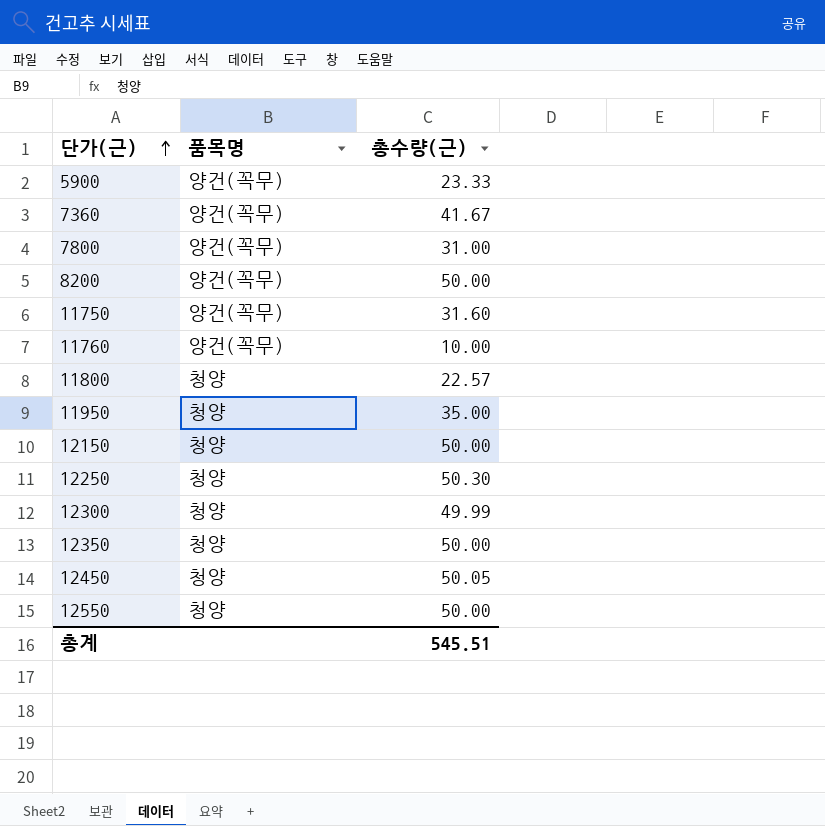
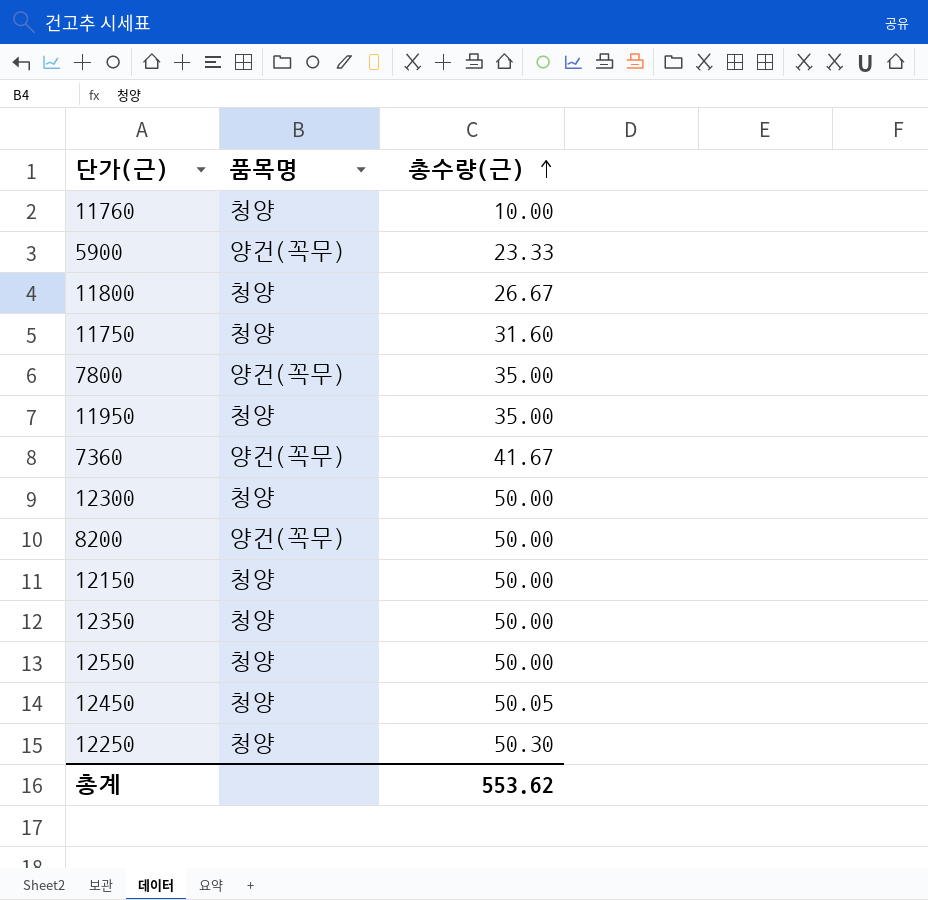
row order: 단가(근) ascending -> 총수량(근) ascending
11760 | 품목명: 양건(꼭무) -> 청양
11800 | 총수량(근): 22.57 -> 26.67
11750 | 품목명: 양건(꼭무) -> 청양
7800 | 총수량(근): 31.00 -> 35.00
12300 | 총수량(근): 49.99 -> 50.00
총계 | 총수량(근): 545.51 -> 553.62

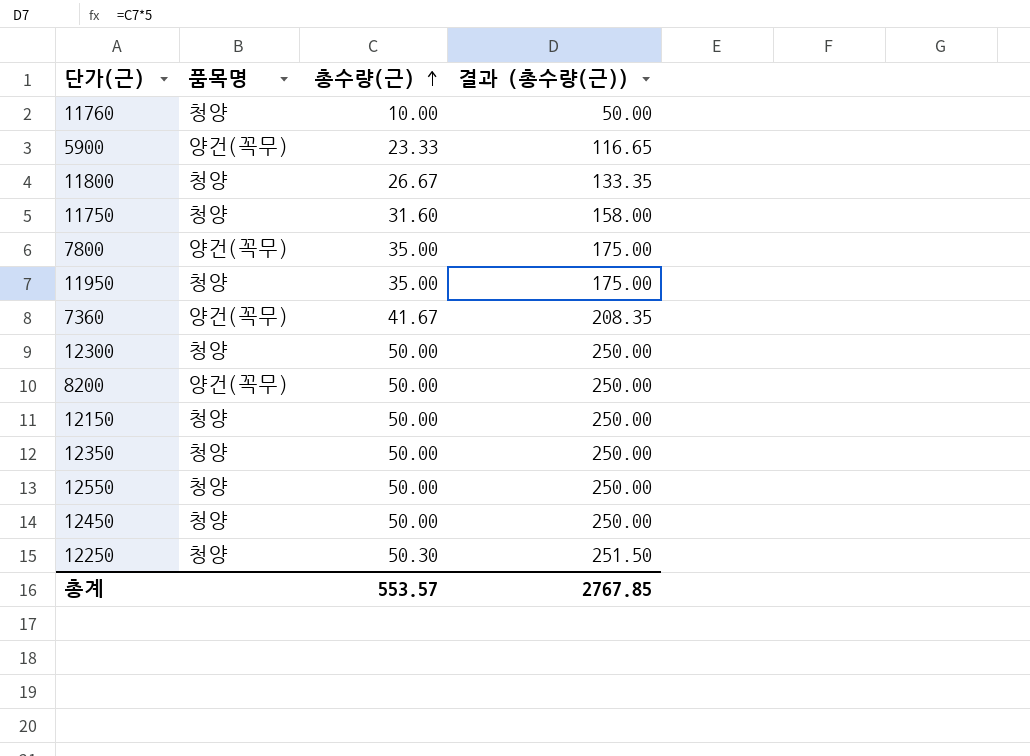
column 결과 (총수량(근)) | formula: none -> [총수량(근)] * 5
12450 | 총수량(근): 50.05 -> 50.00
총계 | 총수량(근): 553.62 -> 553.57

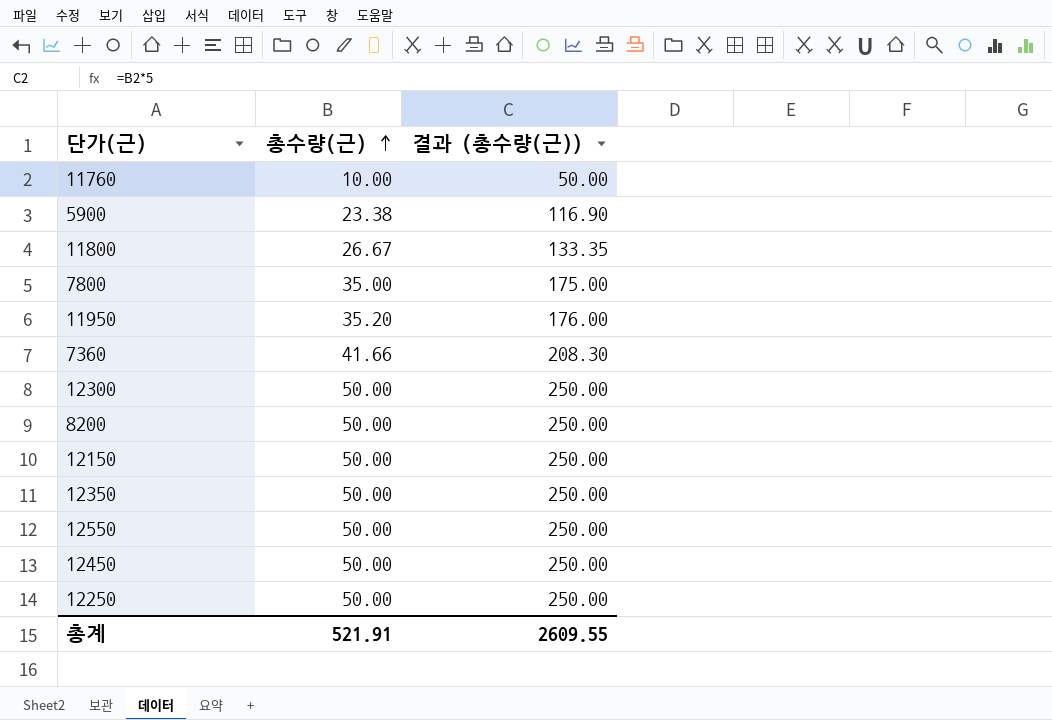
column 품목명 | position: 2 -> none
row 11750: 청양 | 31.60 | 158.00 -> none
5900 | 총수량(근): 23.33 -> 23.38
5900 | 결과 (총수량(근)): 116.65 -> 116.90
11950 | 총수량(근): 35.00 -> 35.20
11950 | 결과 (총수량(근)): 175.00 -> 176.00
7360 | 총수량(근): 41.67 -> 41.66
7360 | 결과 (총수량(근)): 208.35 -> 208.30
12250 | 총수량(근): 50.30 -> 50.00
12250 | 결과 (총수량(근)): 251.50 -> 250.00
총계 | 총수량(근): 553.57 -> 521.91
총계 | 결과 (총수량(근)): 2767.85 -> 2609.55

